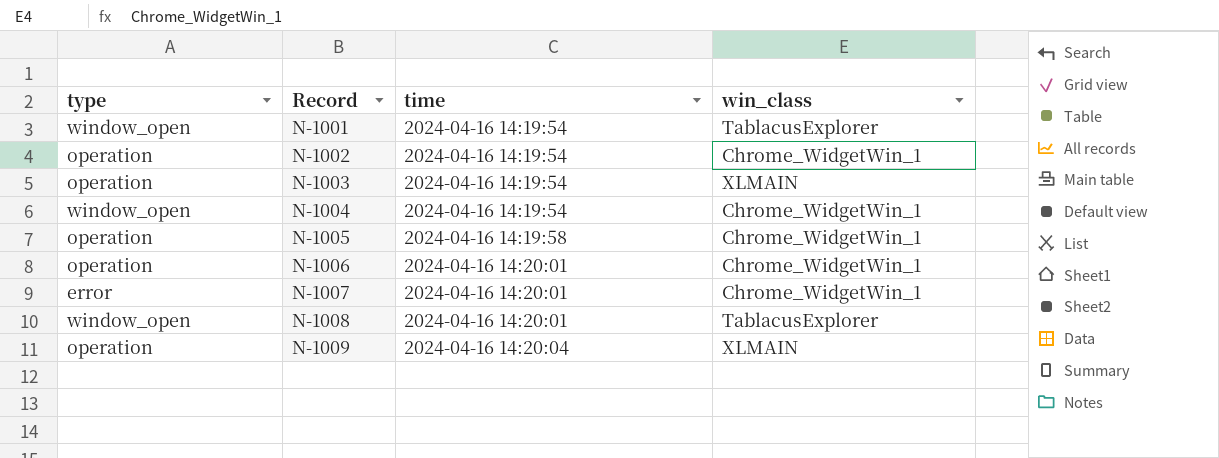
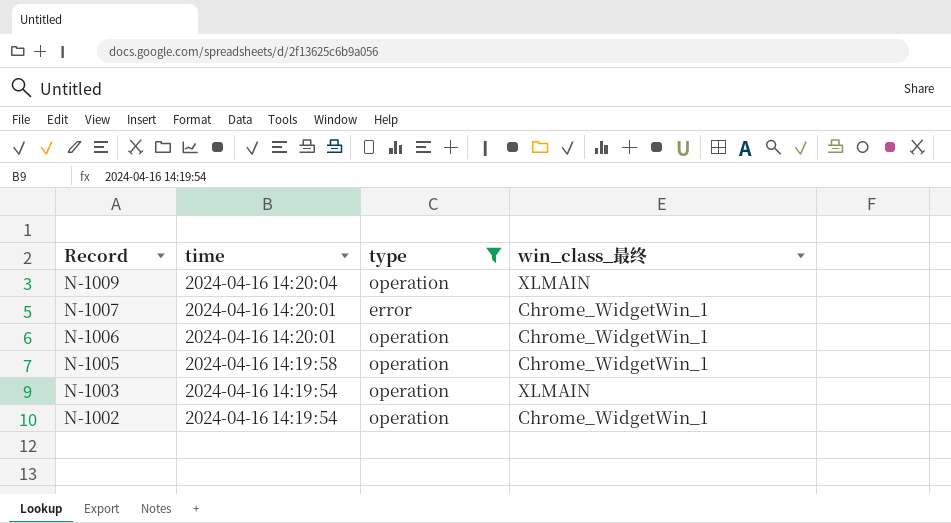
filter: none -> type != window_open
row order: Record ascending -> Record descending
column type | position: 1 -> 3
column name: win_class -> win_class_最终

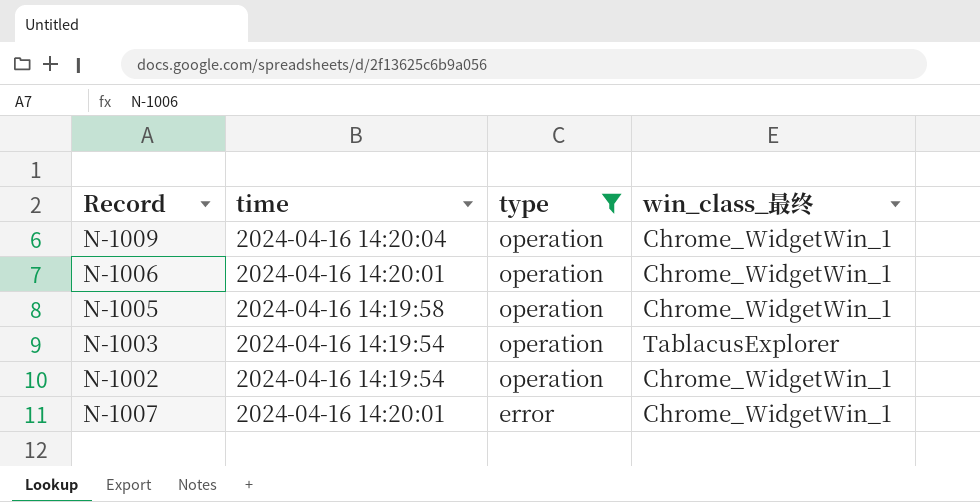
row order: Record descending -> type descending
N-1009 | win_class_最终: XLMAIN -> Chrome_WidgetWin_1
N-1003 | win_class_最终: XLMAIN -> TablacusExplorer

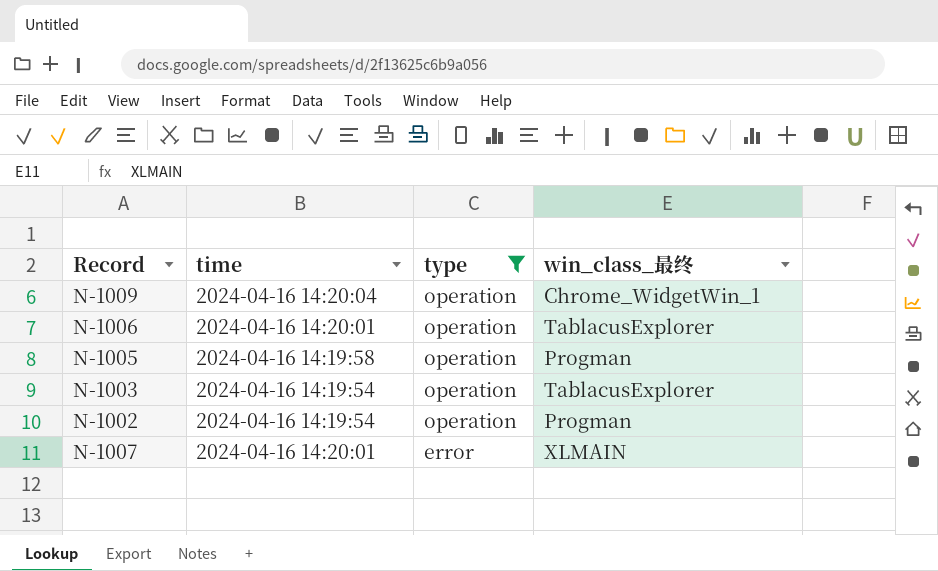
N-1006 | win_class_最终: Chrome_WidgetWin_1 -> TablacusExplorer
N-1005 | win_class_最终: Chrome_WidgetWin_1 -> Progman
N-1002 | win_class_最终: Chrome_WidgetWin_1 -> Progman
N-1007 | win_class_最终: Chrome_WidgetWin_1 -> XLMAIN

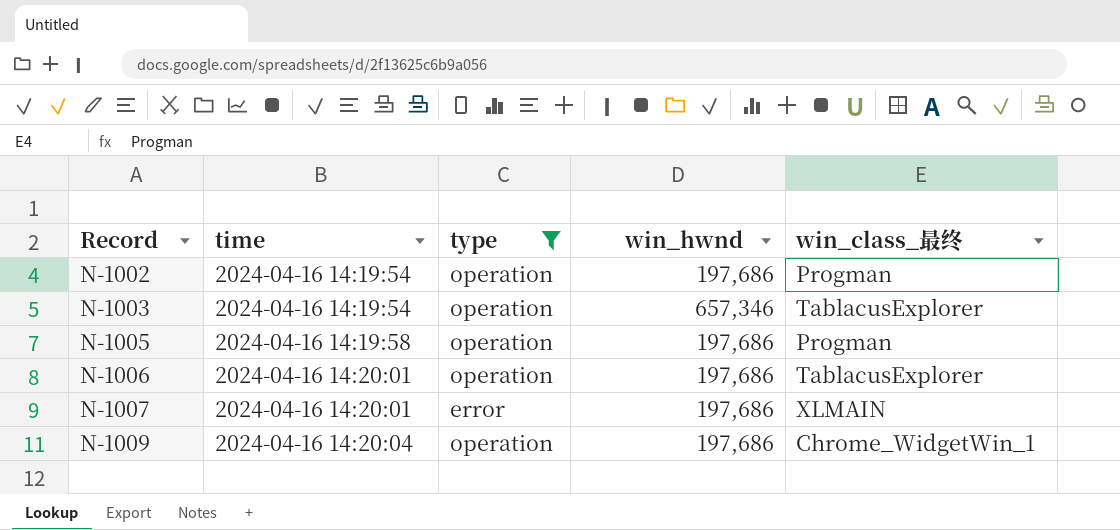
row order: type descending -> Record ascending
column win_hwnd | position: none -> 4

